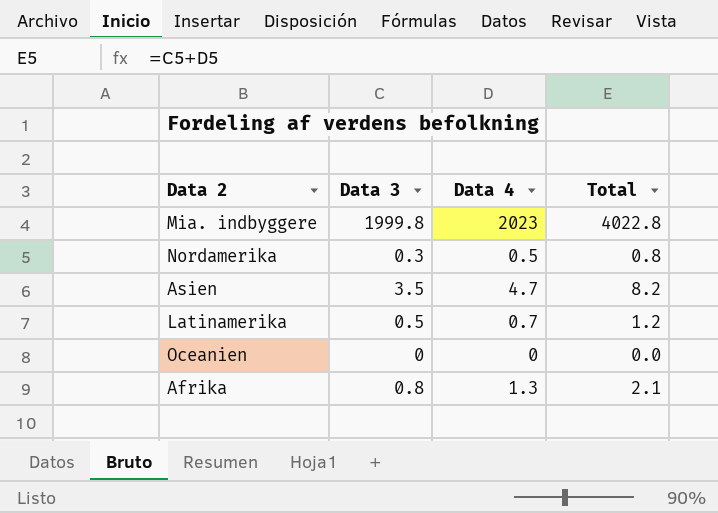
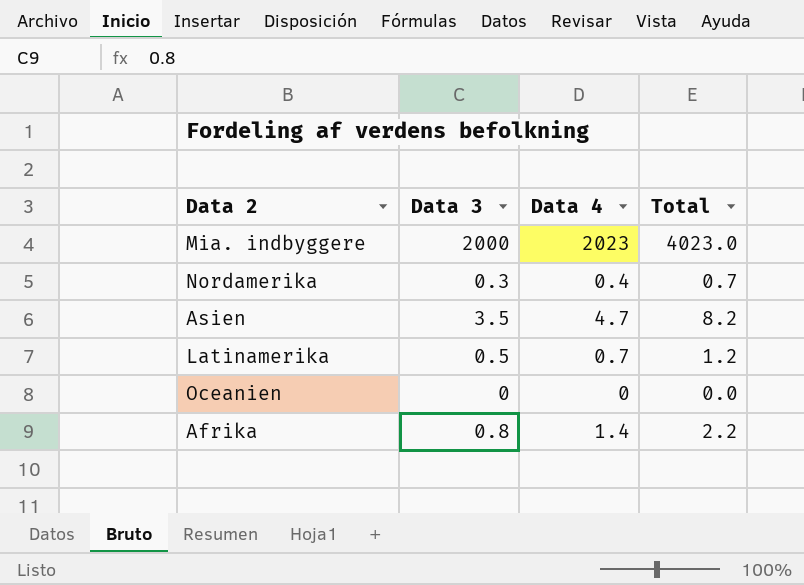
Mia. indbyggere | Data 3: 1999.8 -> 2000
Mia. indbyggere | Total: 4022.8 -> 4023.0
Nordamerika | Data 4: 0.5 -> 0.4
Nordamerika | Total: 0.8 -> 0.7
Afrika | Data 4: 1.3 -> 1.4
Afrika | Total: 2.1 -> 2.2

